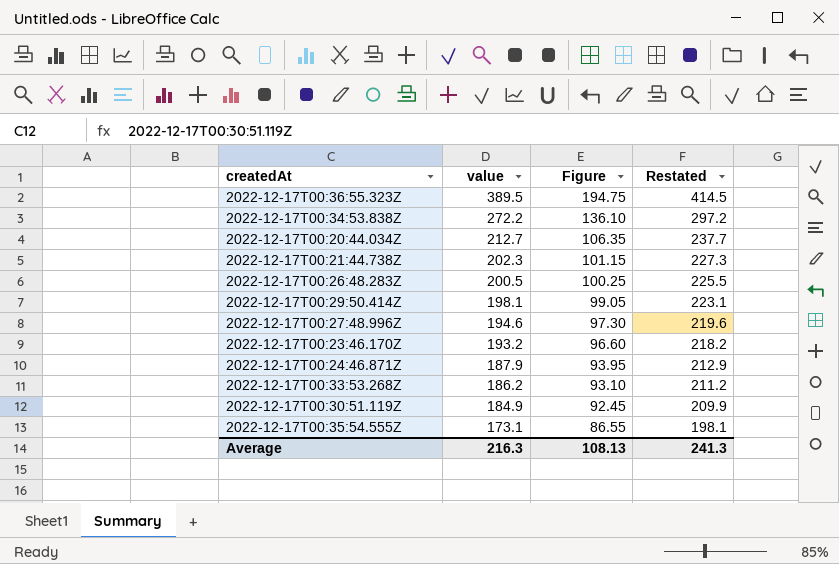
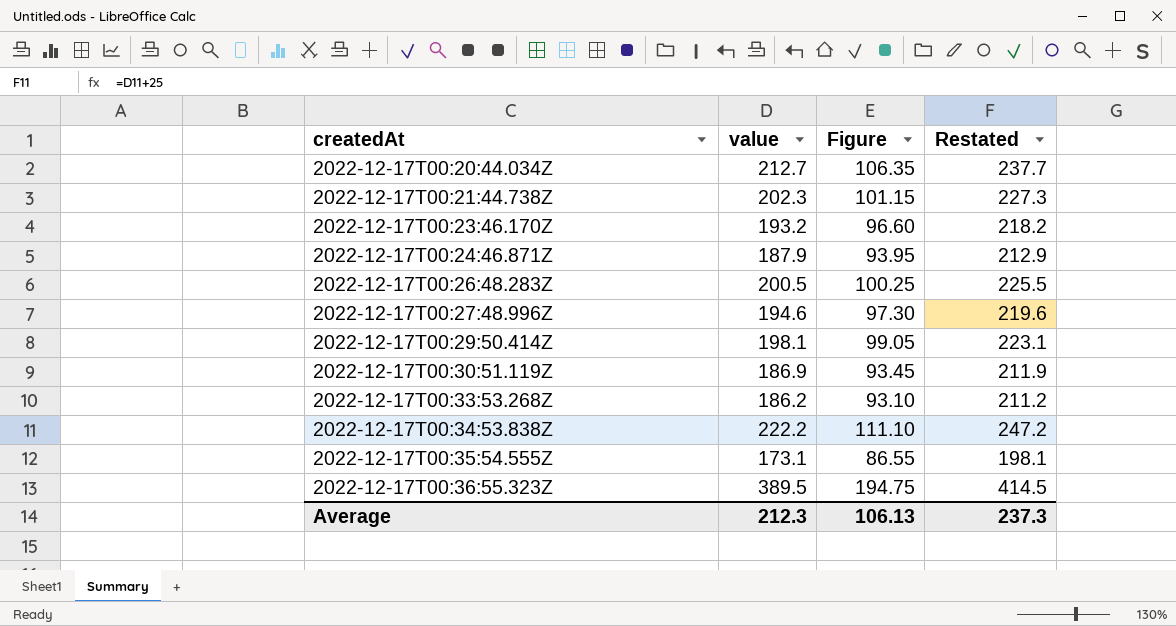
row order: value descending -> createdAt ascending
2022-12-17T00:30:51.119Z | value: 184.9 -> 186.9
2022-12-17T00:30:51.119Z | Figure: 92.45 -> 93.45
2022-12-17T00:30:51.119Z | Restated: 209.9 -> 211.9
2022-12-17T00:34:53.838Z | value: 272.2 -> 222.2
2022-12-17T00:34:53.838Z | Figure: 136.10 -> 111.10
2022-12-17T00:34:53.838Z | Restated: 297.2 -> 247.2
Average | value: 216.3 -> 212.3
Average | Figure: 108.13 -> 106.13
Average | Restated: 241.3 -> 237.3

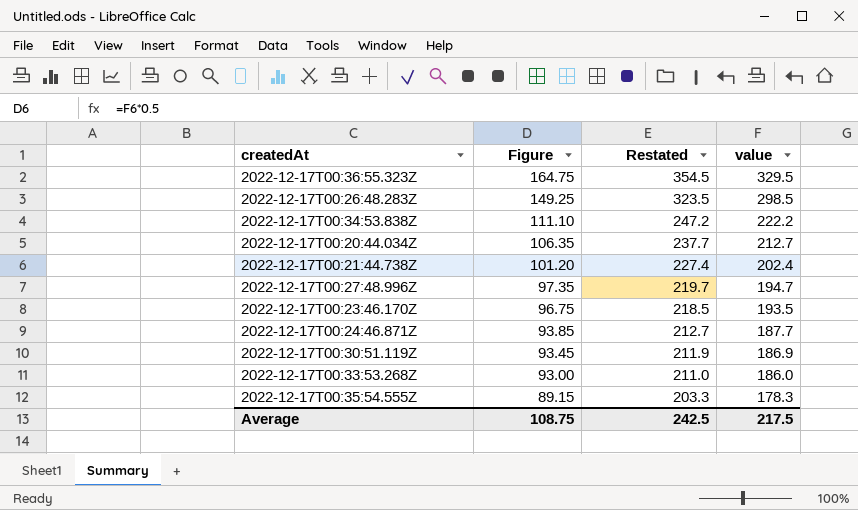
row order: createdAt ascending -> Figure descending
column value | position: 2 -> 4
row 2022-12-17T00:29:50.414Z: 198.1 | 99.05 | 223.1 -> none
2022-12-17T00:36:55.323Z | Figure: 194.75 -> 164.75
2022-12-17T00:36:55.323Z | Restated: 414.5 -> 354.5
2022-12-17T00:36:55.323Z | value: 389.5 -> 329.5
2022-12-17T00:26:48.283Z | Figure: 100.25 -> 149.25
2022-12-17T00:26:48.283Z | Restated: 225.5 -> 323.5
2022-12-17T00:26:48.283Z | value: 200.5 -> 298.5
2022-12-17T00:21:44.738Z | Figure: 101.15 -> 101.20
2022-12-17T00:21:44.738Z | Restated: 227.3 -> 227.4
2022-12-17T00:21:44.738Z | value: 202.3 -> 202.4
2022-12-17T00:27:48.996Z | Figure: 97.30 -> 97.35
2022-12-17T00:27:48.996Z | Restated: 219.6 -> 219.7
2022-12-17T00:27:48.996Z | value: 194.6 -> 194.7
2022-12-17T00:23:46.170Z | Figure: 96.60 -> 96.75
2022-12-17T00:23:46.170Z | Restated: 218.2 -> 218.5
2022-12-17T00:23:46.170Z | value: 193.2 -> 193.5
2022-12-17T00:24:46.871Z | Figure: 93.95 -> 93.85
2022-12-17T00:24:46.871Z | Restated: 212.9 -> 212.7
2022-12-17T00:24:46.871Z | value: 187.9 -> 187.7
2022-12-17T00:33:53.268Z | Figure: 93.10 -> 93.00
2022-12-17T00:33:53.268Z | Restated: 211.2 -> 211.0
2022-12-17T00:33:53.268Z | value: 186.2 -> 186.0
2022-12-17T00:35:54.555Z | Figure: 86.55 -> 89.15
2022-12-17T00:35:54.555Z | Restated: 198.1 -> 203.3
2022-12-17T00:35:54.555Z | value: 173.1 -> 178.3
Average | Figure: 106.13 -> 108.75
Average | Restated: 237.3 -> 242.5
Average | value: 212.3 -> 217.5

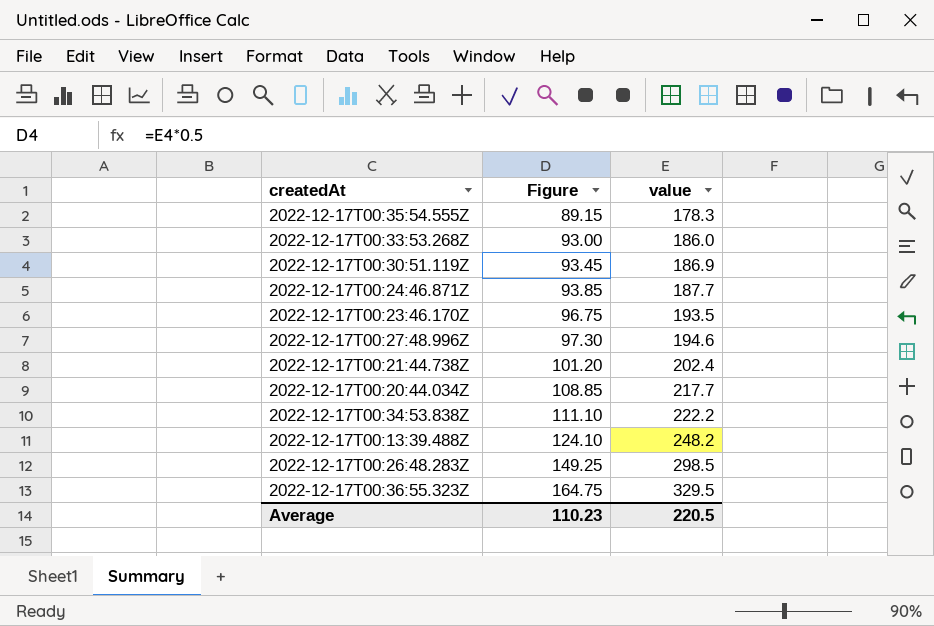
row order: Figure descending -> Figure ascending
column Restated | formula: [value] + 25 -> none
2022-12-17T00:27:48.996Z | Figure: 97.35 -> 97.30
2022-12-17T00:27:48.996Z | value: 194.7 -> 194.6
2022-12-17T00:20:44.034Z | Figure: 106.35 -> 108.85
2022-12-17T00:20:44.034Z | value: 212.7 -> 217.7
row 2022-12-17T00:13:39.488Z: none -> 124.10 | 248.2
Average | Figure: 108.75 -> 110.23
Average | value: 217.5 -> 220.5

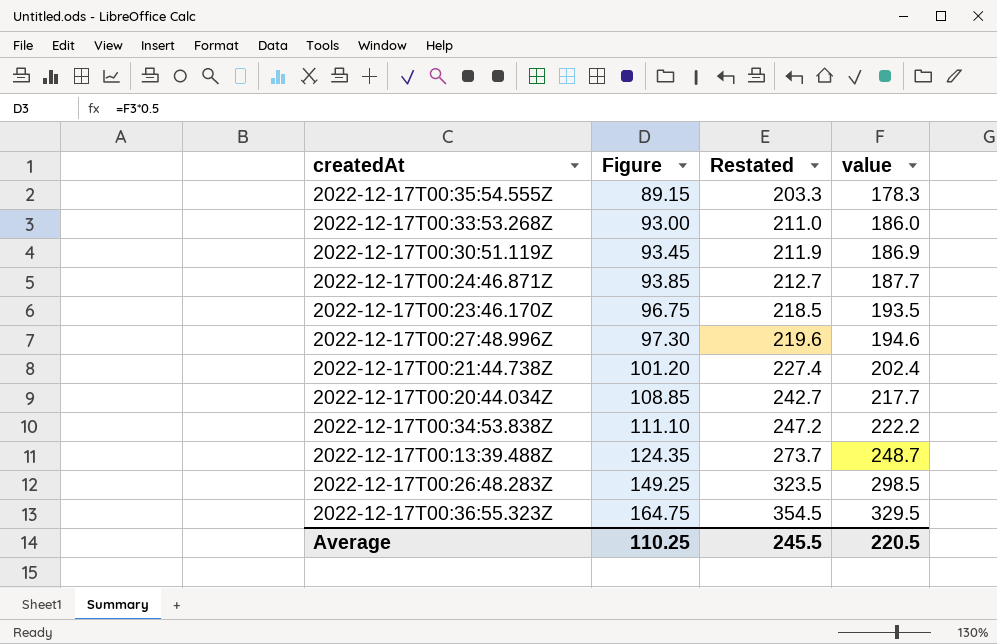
column Restated | formula: none -> [value] + 25
2022-12-17T00:13:39.488Z | Figure: 124.10 -> 124.35
2022-12-17T00:13:39.488Z | value: 248.2 -> 248.7
Average | Figure: 110.23 -> 110.25

